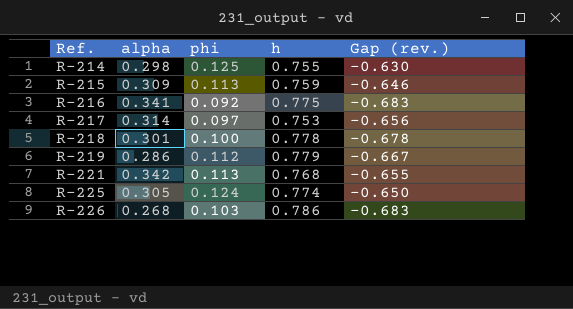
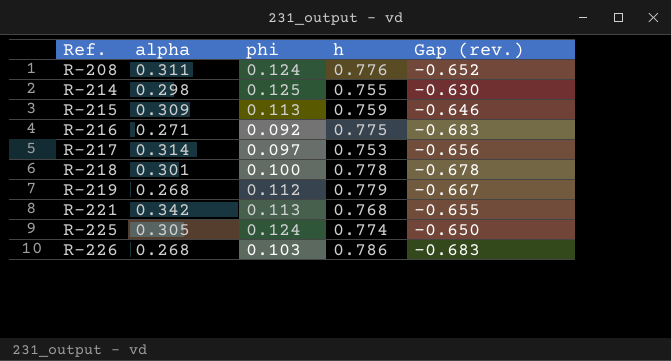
row R-208: none -> 0.311 | 0.124 | 0.776 | -0.652
R-216 | alpha: 0.341 -> 0.271
R-219 | alpha: 0.286 -> 0.268

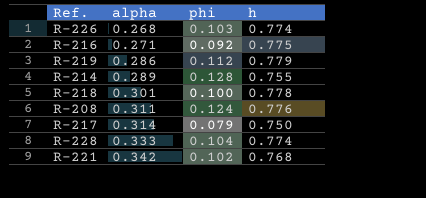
row order: Ref. ascending -> alpha ascending
column Gap (rev.) | formula: [phi] - [h] -> none
row R-215: 0.309 | 0.113 | 0.759 | -0.646 -> none
row R-225: 0.305 | 0.124 | 0.774 | -0.650 -> none
R-226 | h: 0.786 -> 0.774
R-219 | alpha: 0.268 -> 0.286
R-214 | alpha: 0.298 -> 0.289
R-214 | phi: 0.125 -> 0.128
R-217 | phi: 0.097 -> 0.079
R-217 | h: 0.753 -> 0.750
row R-228: none -> 0.333 | 0.104 | 0.774
R-221 | phi: 0.113 -> 0.102

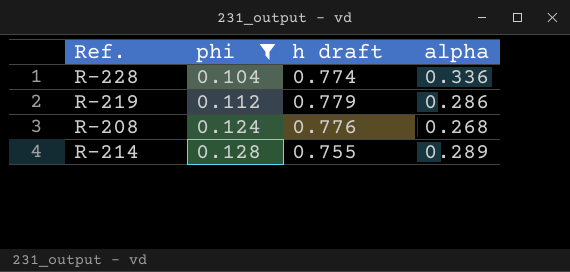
filter: none -> phi >= 0.104
row order: alpha ascending -> phi ascending
column name: h -> h draft
column alpha | position: 2 -> 4
R-228 | alpha: 0.333 -> 0.336
R-208 | alpha: 0.311 -> 0.268

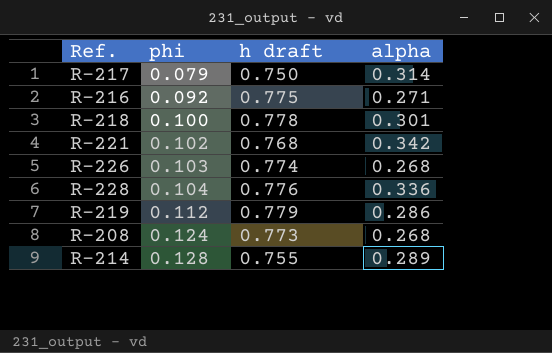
filter: phi >= 0.104 -> none
R-228 | h draft: 0.774 -> 0.776
R-208 | h draft: 0.776 -> 0.773

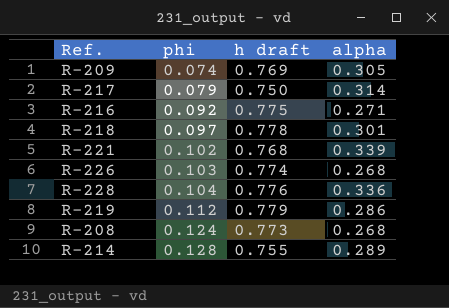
row R-209: none -> 0.074 | 0.769 | 0.305
R-218 | phi: 0.100 -> 0.097
R-221 | alpha: 0.342 -> 0.339

